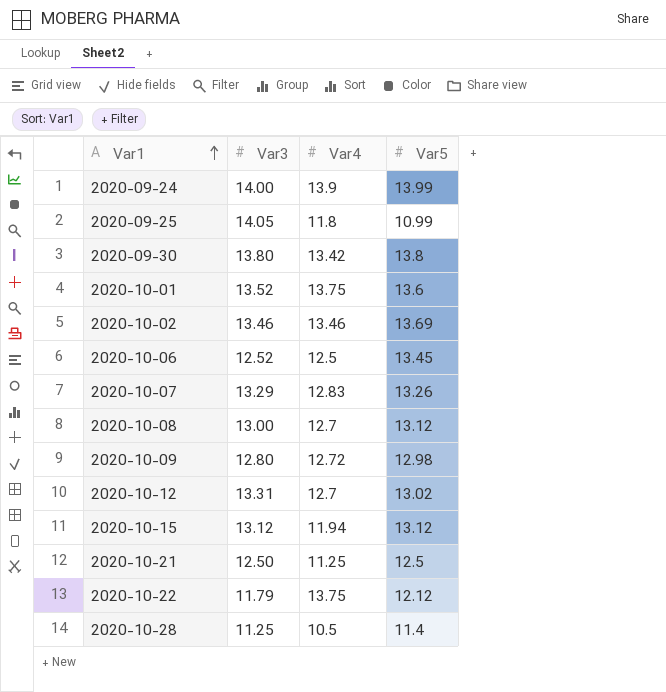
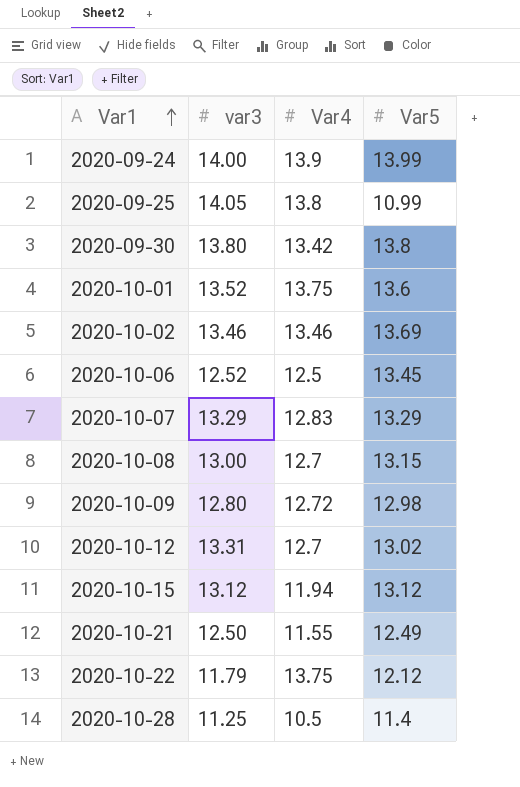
column name: Var3 -> var3
2020-09-25 | Var4: 11.8 -> 13.8
2020-10-07 | Var5: 13.26 -> 13.29
2020-10-08 | Var5: 13.12 -> 13.15
2020-10-21 | Var4: 11.25 -> 11.55
2020-10-21 | Var5: 12.5 -> 12.49

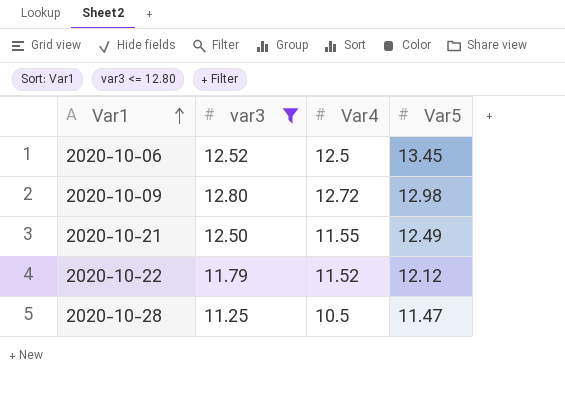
filter: none -> var3 <= 12.80
2020-10-22 | Var4: 13.75 -> 11.52
2020-10-28 | Var5: 11.4 -> 11.47

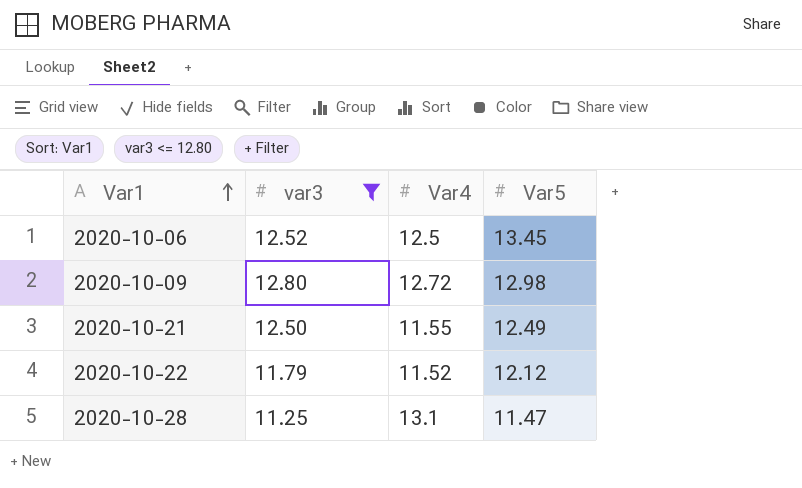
2020-10-28 | Var4: 10.5 -> 13.1

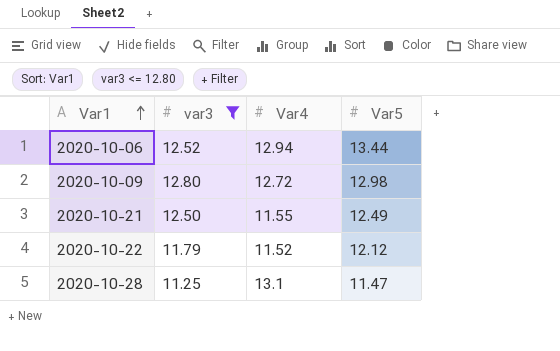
2020-10-06 | Var4: 12.5 -> 12.94
2020-10-06 | Var5: 13.45 -> 13.44

